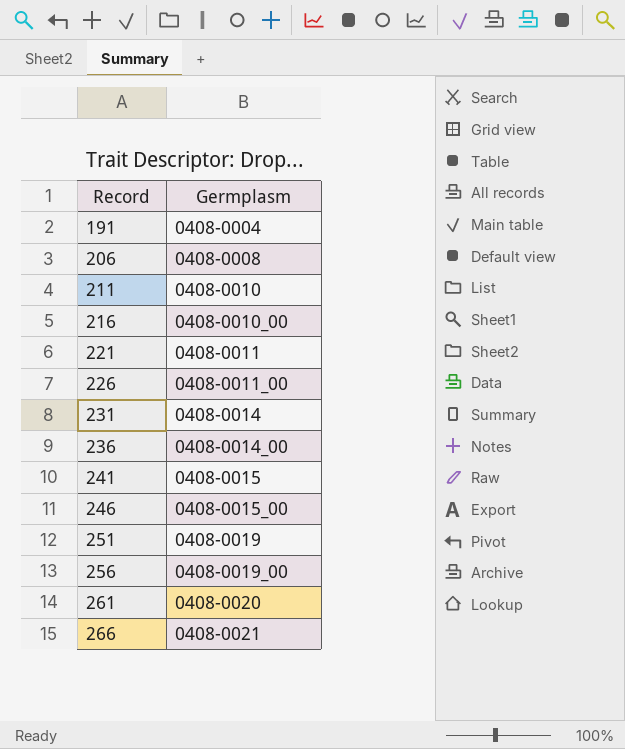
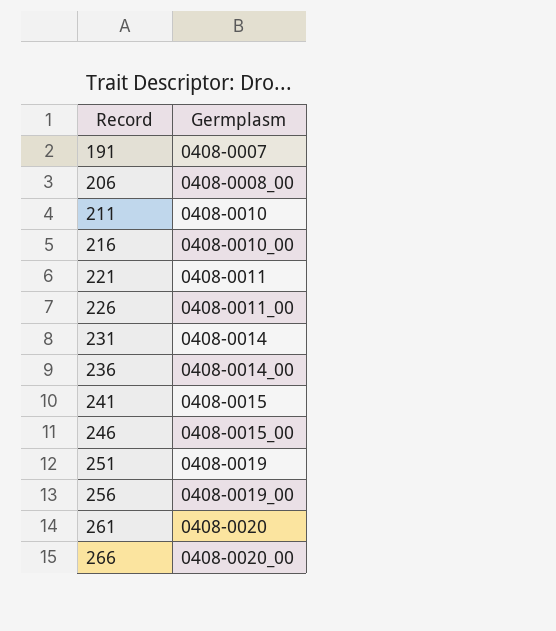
191 | Germplasm: 0408-0004 -> 0408-0007
206 | Germplasm: 0408-0008 -> 0408-0008_00
266 | Germplasm: 0408-0021 -> 0408-0020_00

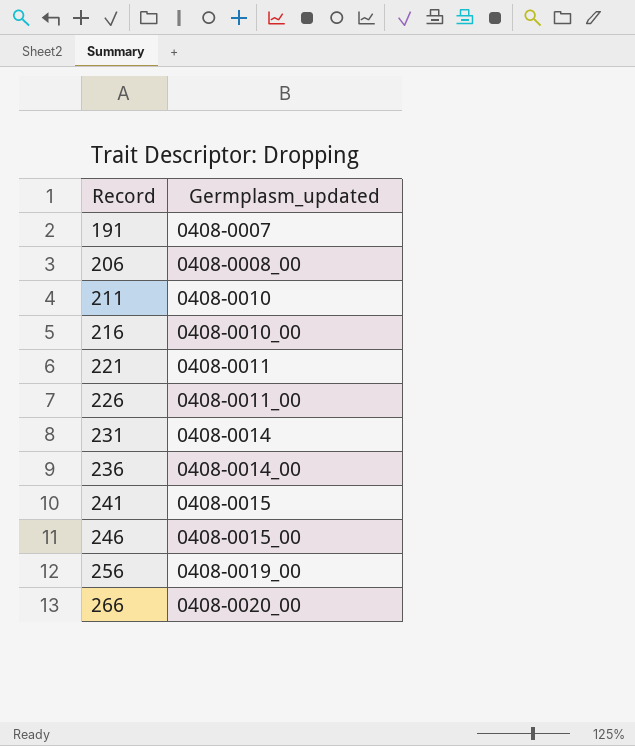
column name: Germplasm -> Germplasm_updated
row 251: 0408-0019 -> none
row 261: 0408-0020 -> none

